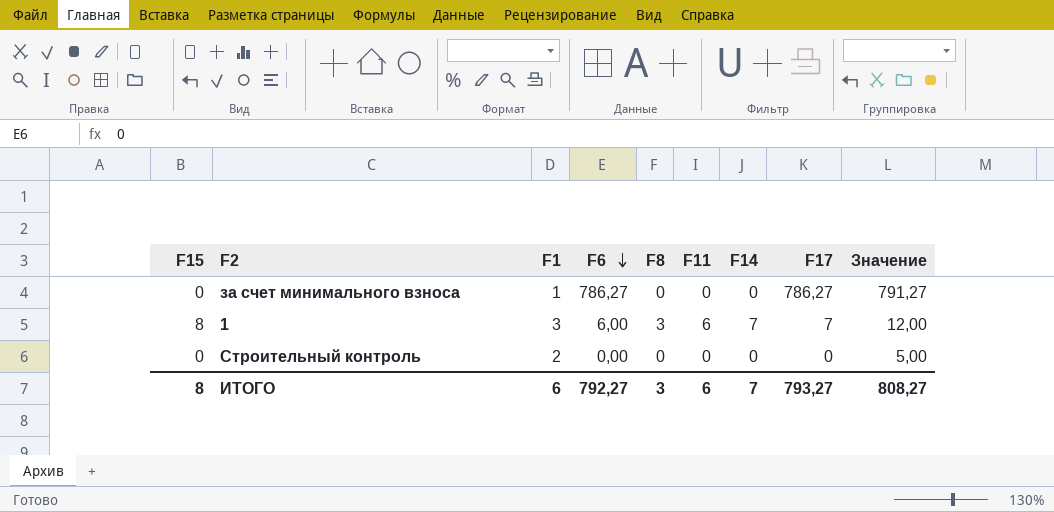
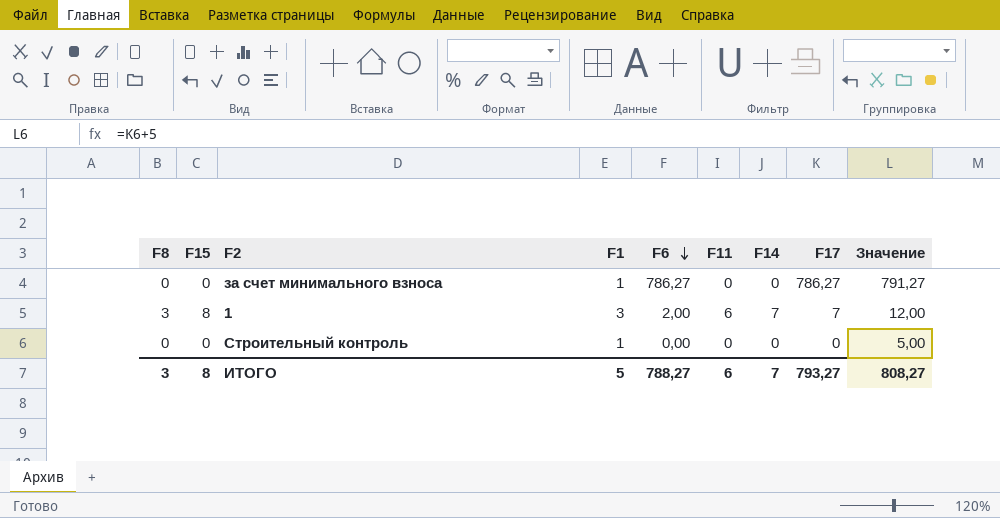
column F8 | position: 5 -> 1
1 | F6: 6,00 -> 2,00
Строительный контроль | F1: 2 -> 1
ИТОГО | F1: 6 -> 5
ИТОГО | F6: 792,27 -> 788,27

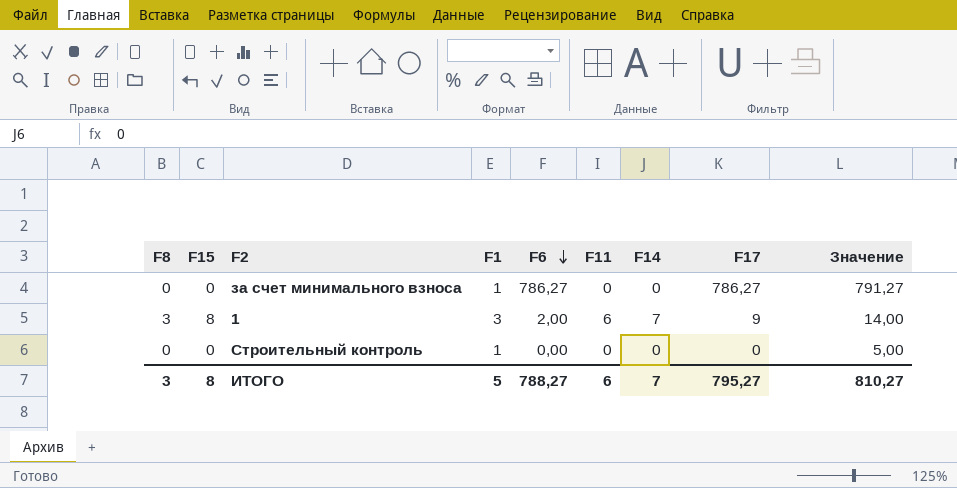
1 | F17: 7 -> 9
1 | Значение: 12,00 -> 14,00
ИТОГО | F17: 793,27 -> 795,27
ИТОГО | Значение: 808,27 -> 810,27

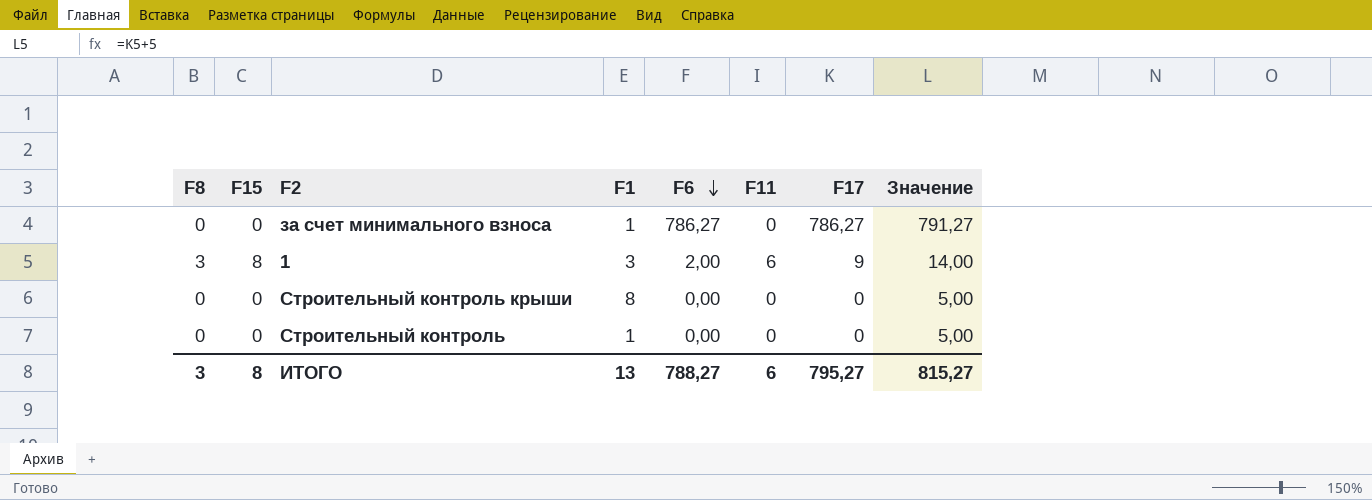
column F14 | position: 7 -> none
row Строительный контроль крыши: none -> 0 | 0 | 8 | 0,00 | 0 | 0 | 5,00
ИТОГО | F1: 5 -> 13
ИТОГО | Значение: 810,27 -> 815,27

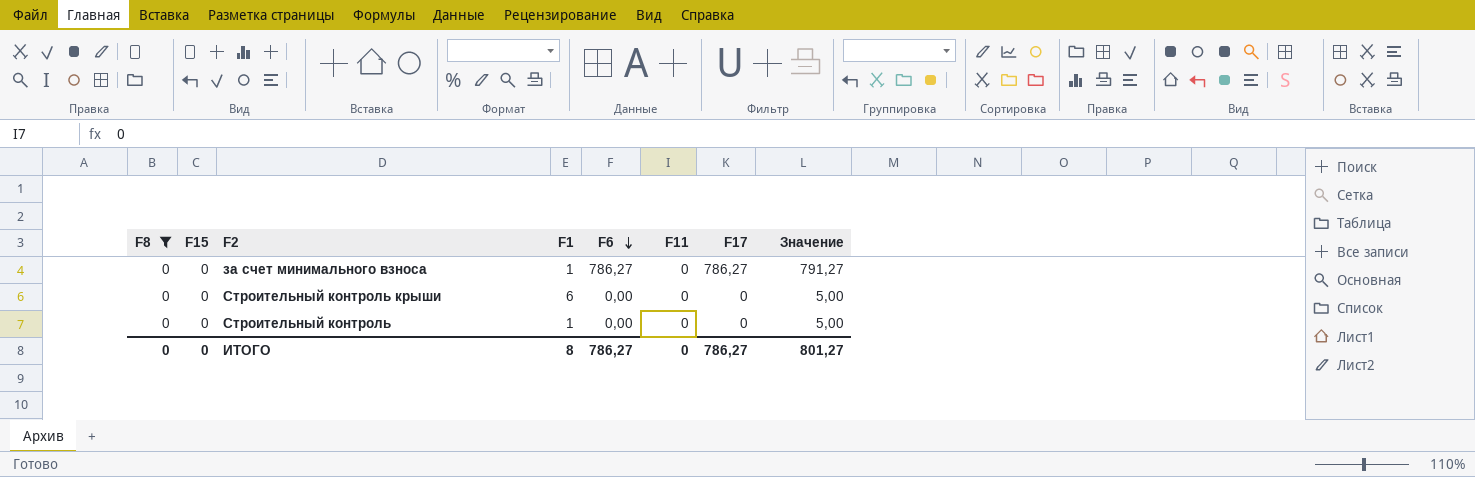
filter: none -> F8 = 0
Строительный контроль крыши | F1: 8 -> 6
ИТОГО | F8: 3 -> 0
ИТОГО | F15: 8 -> 0
ИТОГО | F1: 13 -> 8
ИТОГО | F6: 788,27 -> 786,27
ИТОГО | F11: 6 -> 0
ИТОГО | F17: 795,27 -> 786,27
ИТОГО | Значение: 815,27 -> 801,27

